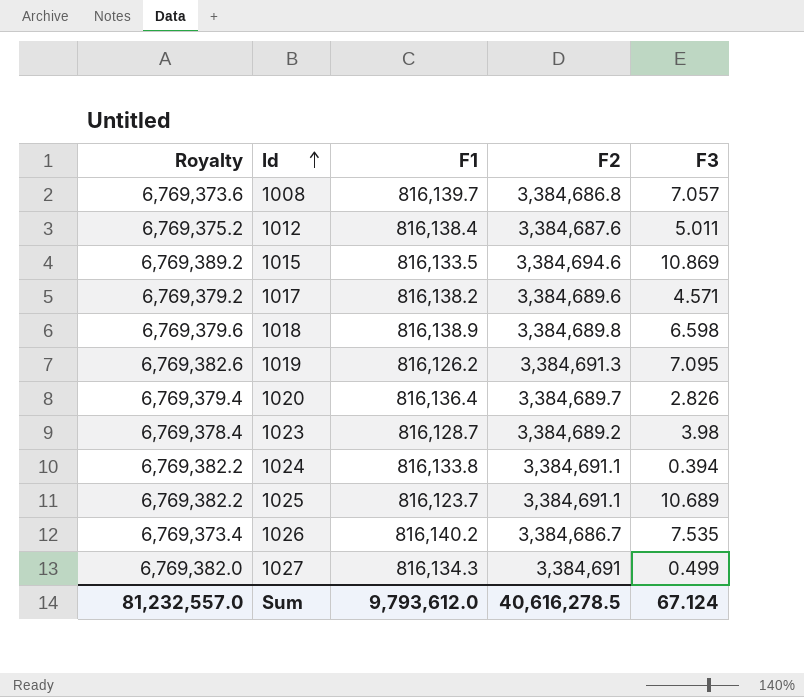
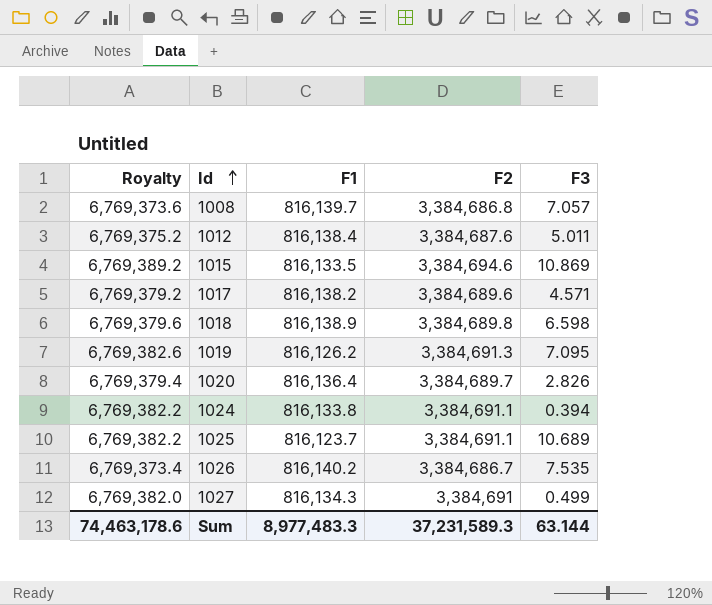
row 1023: 6,769,378.4 | 816,128.7 | 3,384,689.2 | 3.98 -> none
Sum | Royalty: 81,232,557.0 -> 74,463,178.6
Sum | F1: 9,793,612.0 -> 8,977,483.3
Sum | F2: 40,616,278.5 -> 37,231,589.3
Sum | F3: 67.124 -> 63.144

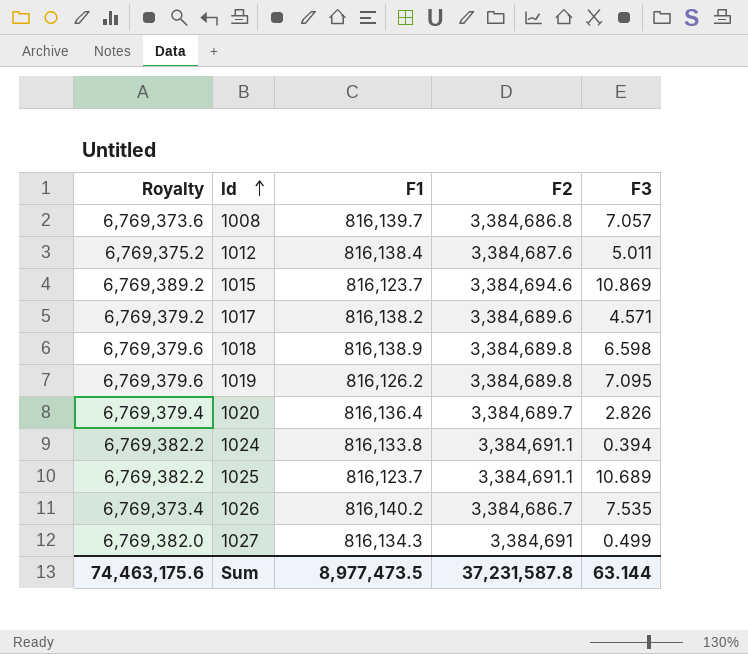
1015 | F1: 816,133.5 -> 816,123.7
1019 | Royalty: 6,769,382.6 -> 6,769,379.6
1019 | F2: 3,384,691.3 -> 3,384,689.8
Sum | Royalty: 74,463,178.6 -> 74,463,175.6
Sum | F1: 8,977,483.3 -> 8,977,473.5
Sum | F2: 37,231,589.3 -> 37,231,587.8

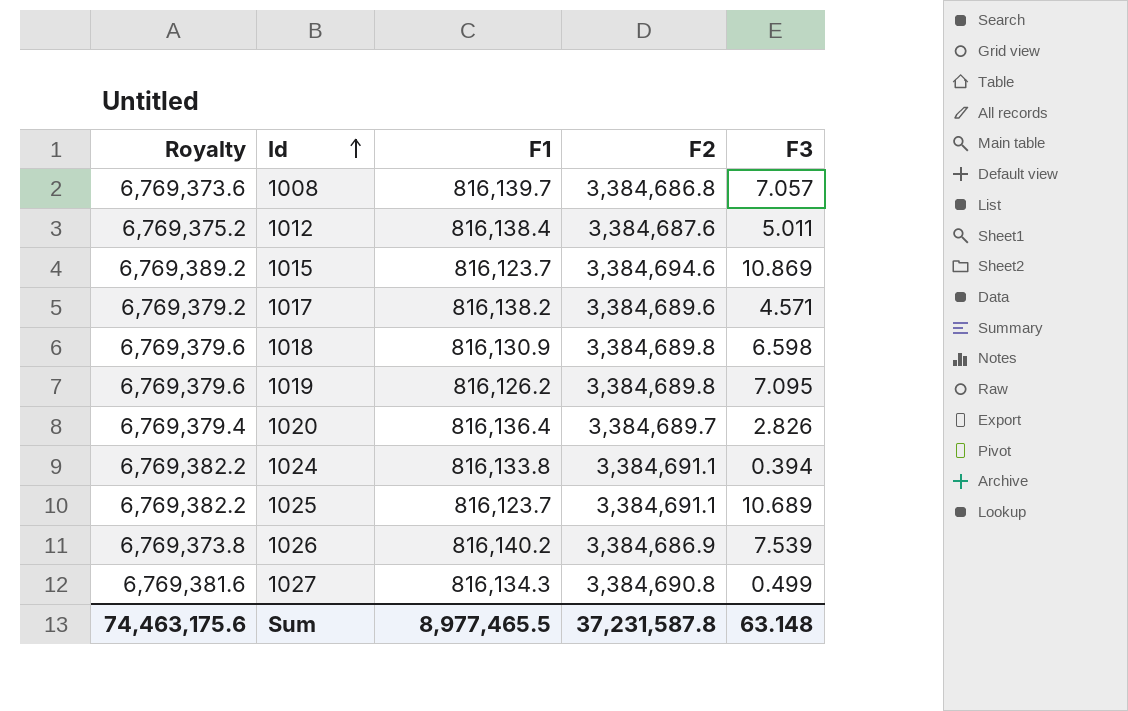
1018 | F1: 816,138.9 -> 816,130.9
1026 | Royalty: 6,769,373.4 -> 6,769,373.8
1026 | F2: 3,384,686.7 -> 3,384,686.9
1026 | F3: 7.535 -> 7.539
1027 | Royalty: 6,769,382.0 -> 6,769,381.6
1027 | F2: 3,384,691 -> 3,384,690.8
Sum | F1: 8,977,473.5 -> 8,977,465.5
Sum | F3: 63.144 -> 63.148

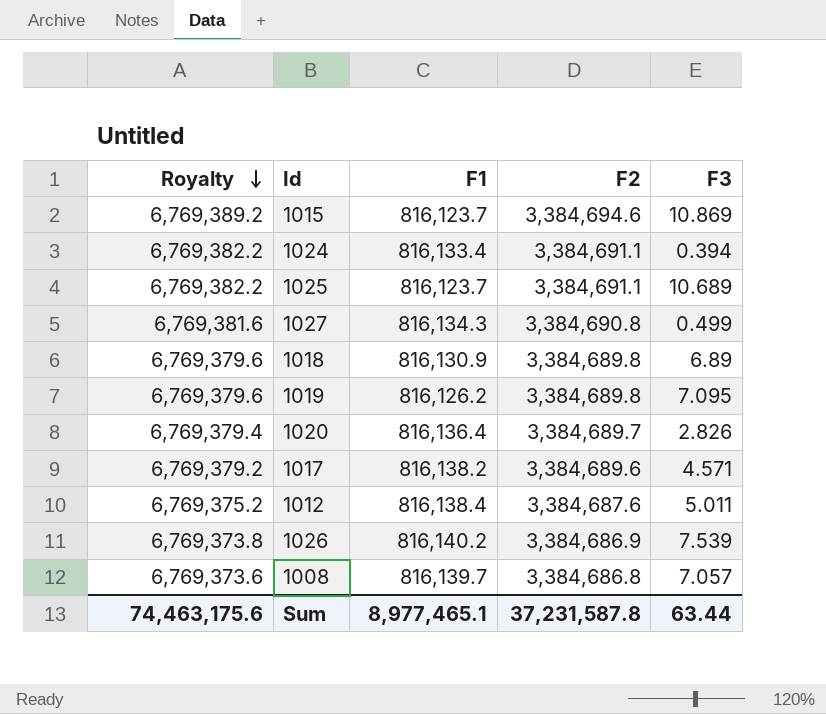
row order: Id ascending -> Royalty descending
1024 | F1: 816,133.8 -> 816,133.4
1018 | F3: 6.598 -> 6.89
Sum | F1: 8,977,465.5 -> 8,977,465.1
Sum | F3: 63.148 -> 63.44

